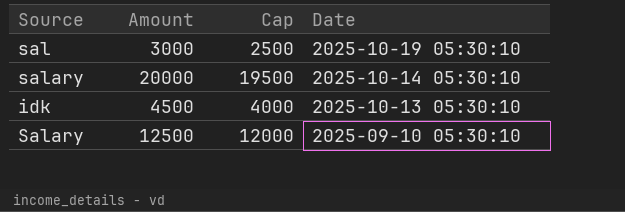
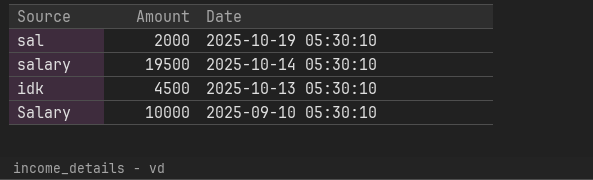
column Cap | formula: [Amount] - 500 -> none
sal | Amount: 3000 -> 2000
salary | Amount: 20000 -> 19500
Salary | Amount: 12500 -> 10000

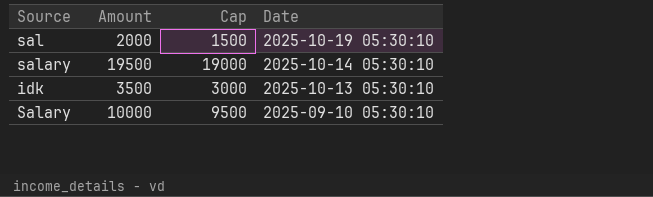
column Cap | formula: none -> [Amount] - 500
idk | Amount: 4500 -> 3500

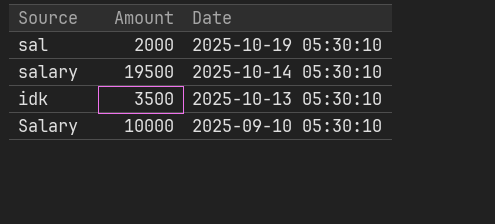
column Cap | formula: [Amount] - 500 -> none

